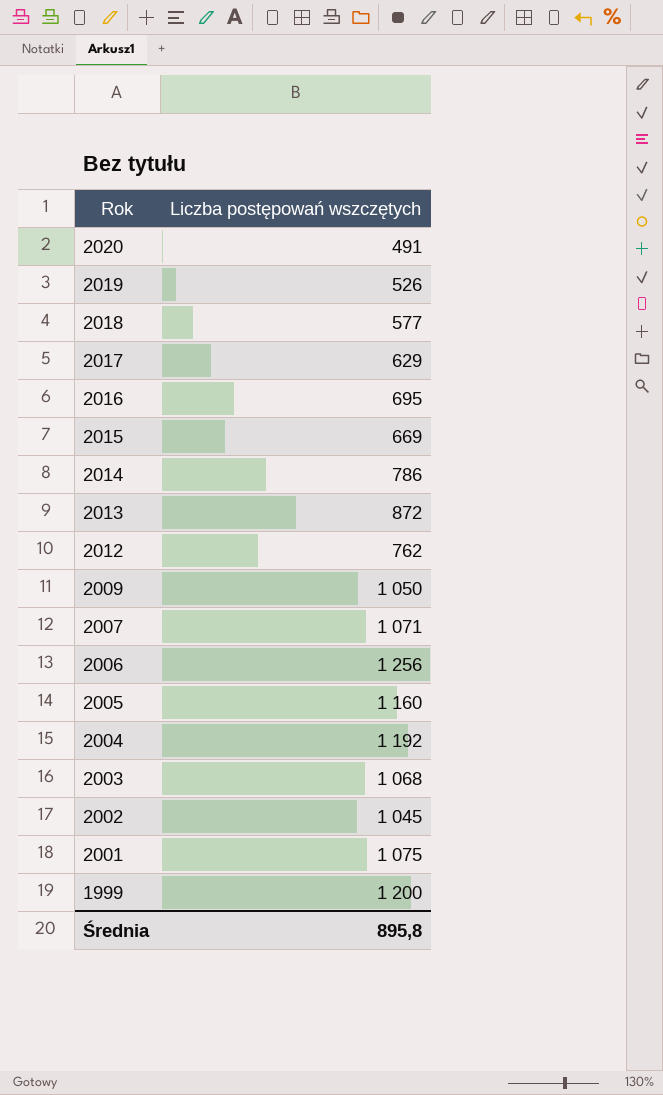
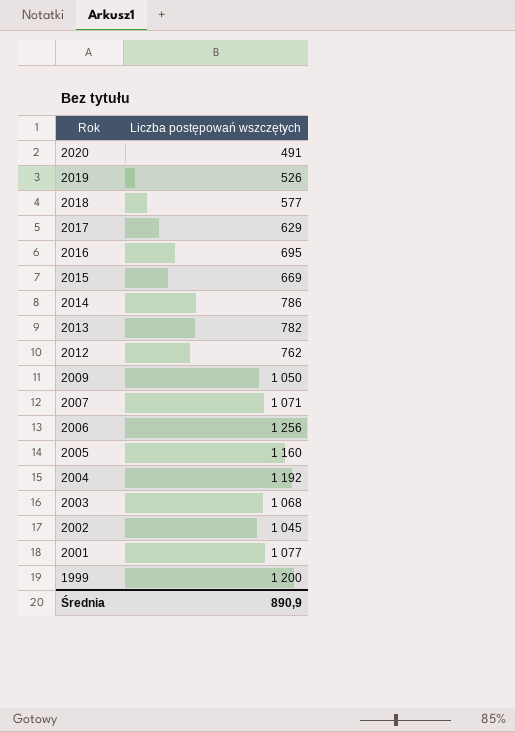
2013 | Liczba postępowań wszczętych: 872 -> 782
2001 | Liczba postępowań wszczętych: 1 075 -> 1 077
Średnia | Liczba postępowań wszczętych: 895,8 -> 890,9

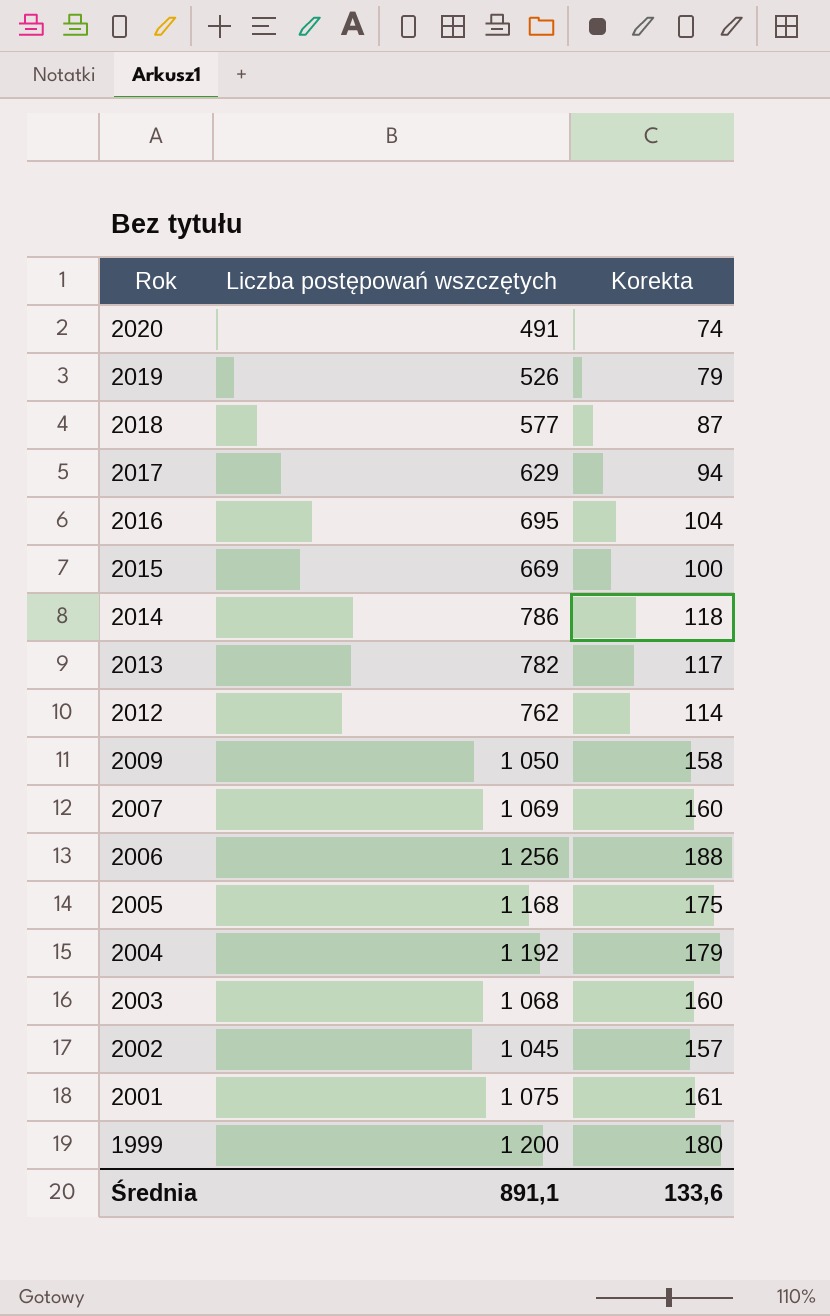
column Korekta | formula: none -> [Liczba postępowań wszczętych] * 0,15
2007 | Liczba postępowań wszczętych: 1 071 -> 1 069
2005 | Liczba postępowań wszczętych: 1 160 -> 1 168
2001 | Liczba postępowań wszczętych: 1 077 -> 1 075
Średnia | Liczba postępowań wszczętych: 890,9 -> 891,1

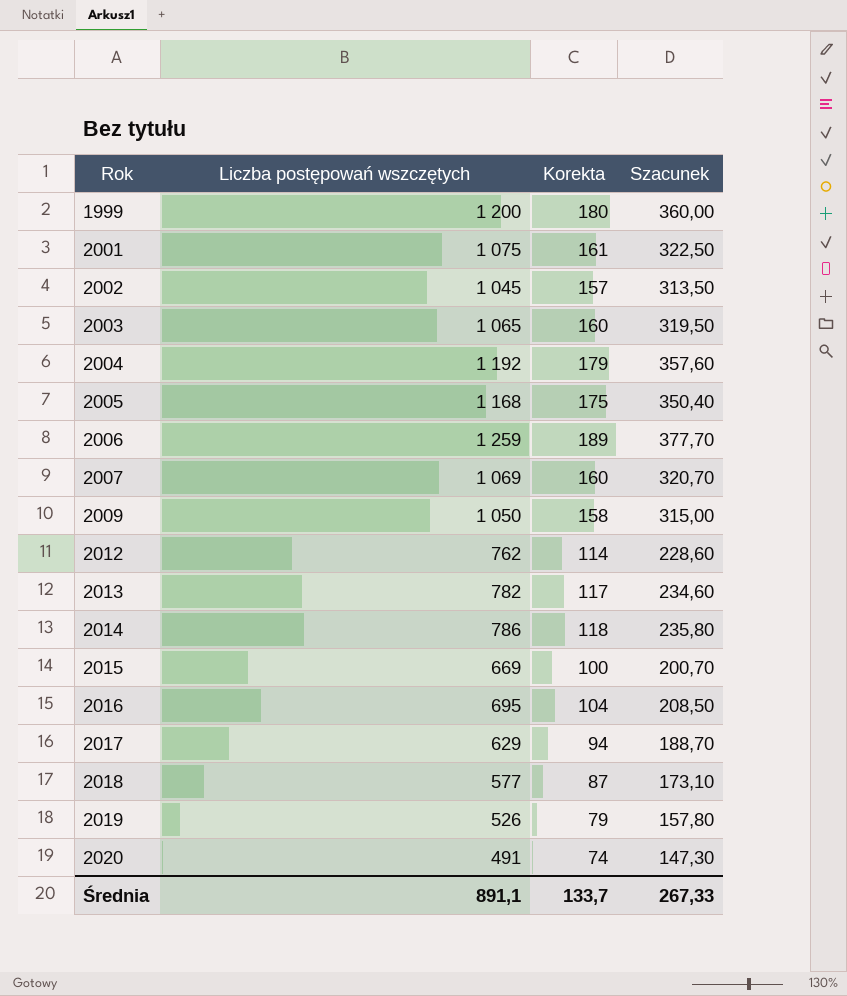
row order: Rok descending -> Rok ascending
column Szacunek | formula: none -> [Liczba postępowań wszczętych] * 0,3
2003 | Liczba postępowań wszczętych: 1 068 -> 1 065
2006 | Liczba postępowań wszczętych: 1 256 -> 1 259
2006 | Korekta: 188 -> 189
Średnia | Korekta: 133,6 -> 133,7

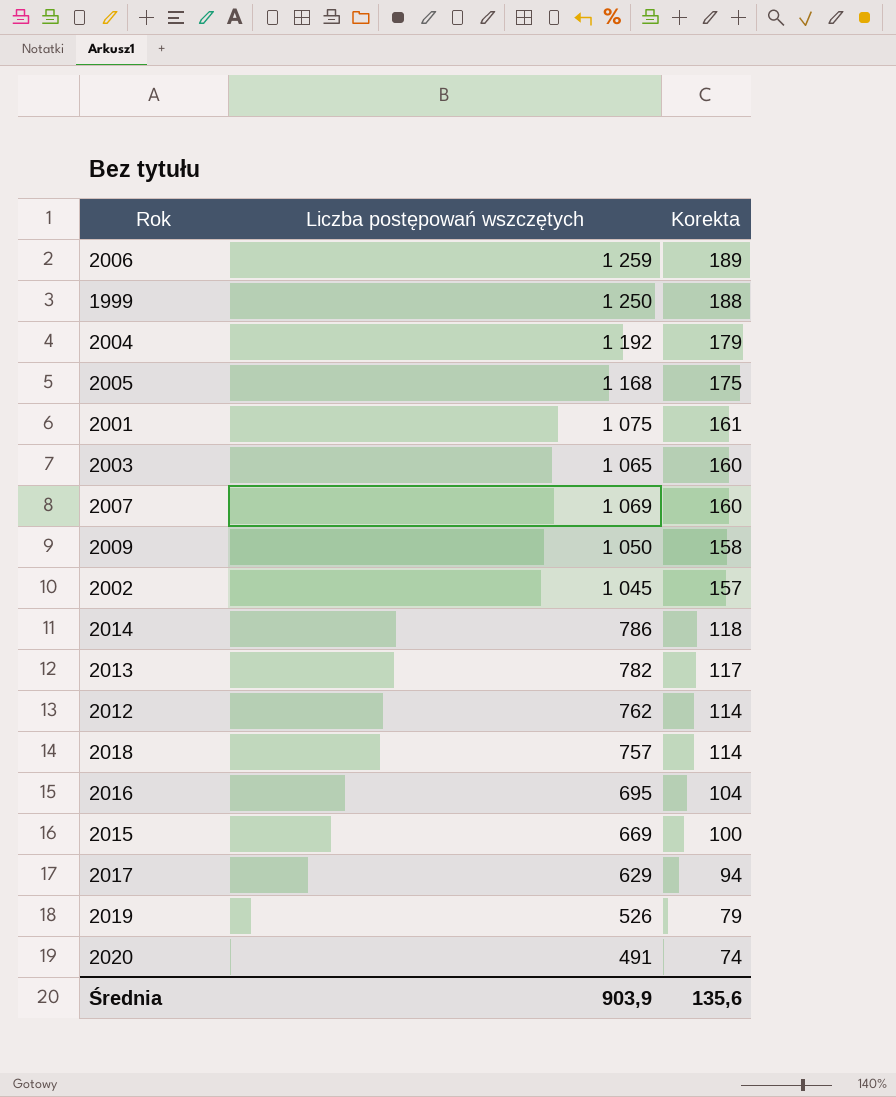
row order: Rok ascending -> Korekta descending
column Szacunek | formula: [Liczba postępowań wszczętych] * 0,3 -> none
1999 | Liczba postępowań wszczętych: 1 200 -> 1 250
1999 | Korekta: 180 -> 188
2018 | Liczba postępowań wszczętych: 577 -> 757
2018 | Korekta: 87 -> 114
Średnia | Liczba postępowań wszczętych: 891,1 -> 903,9
Średnia | Korekta: 133,7 -> 135,6

